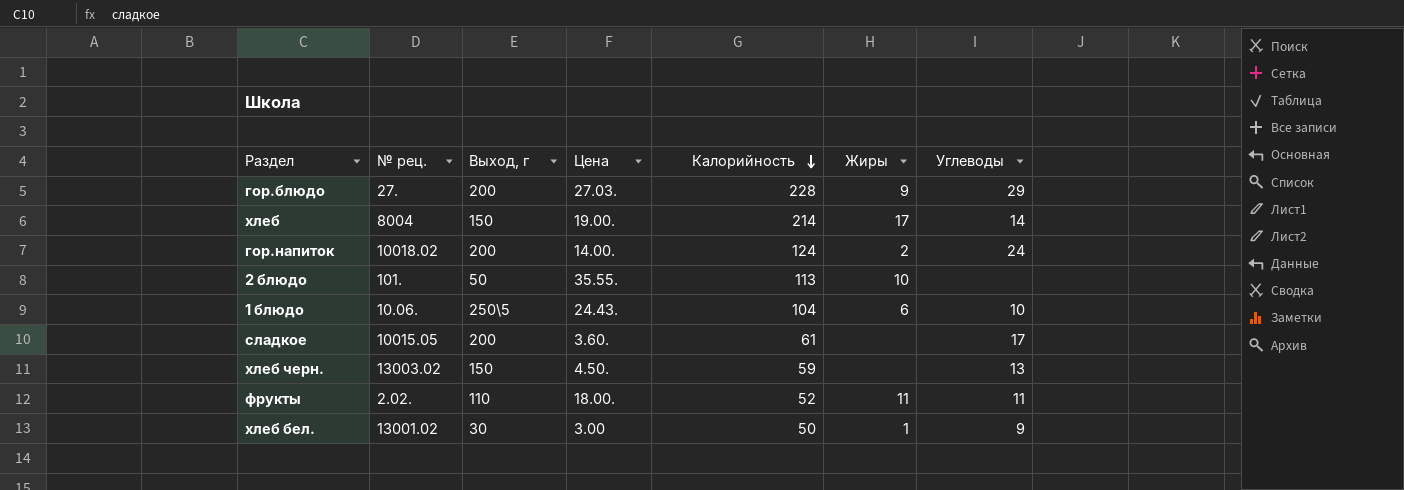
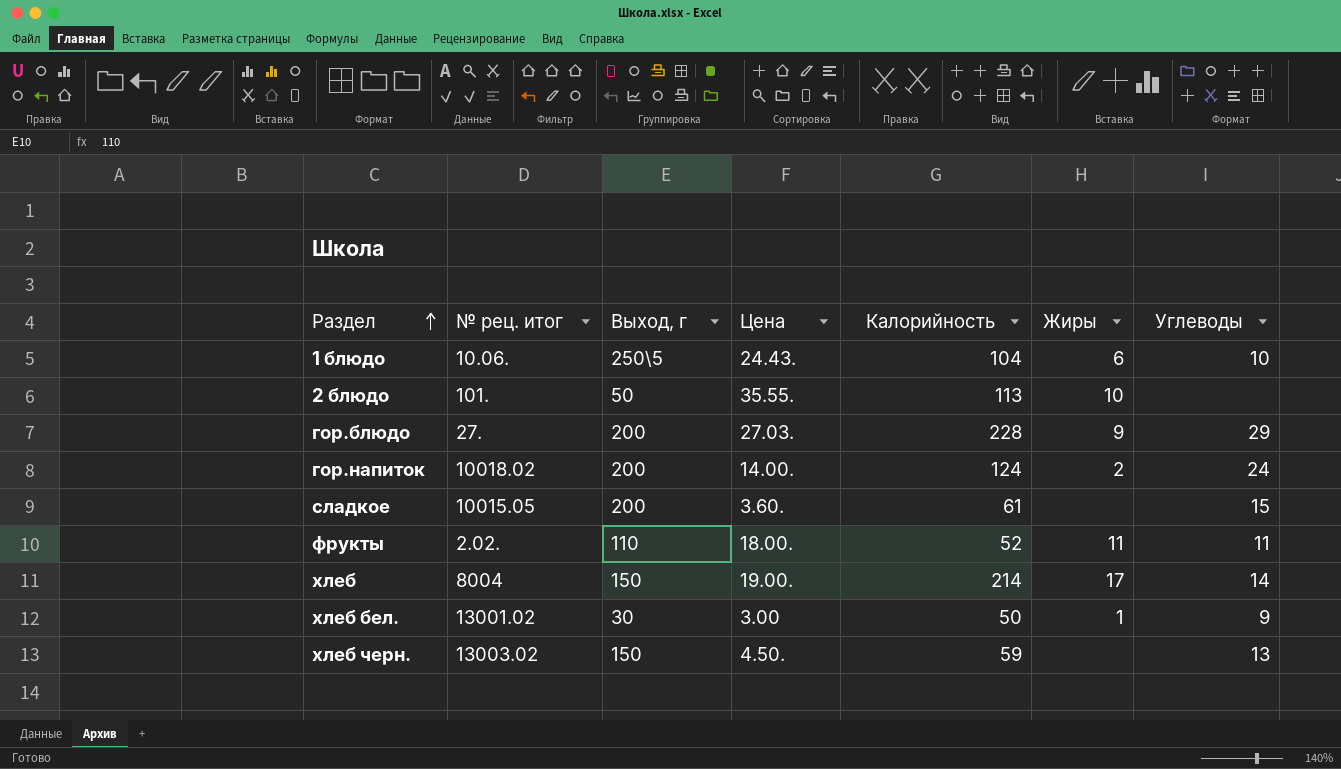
row order: Калорийность descending -> Раздел ascending
column name: № рец. -> № рец. итог
сладкое | Углеводы: 17 -> 15

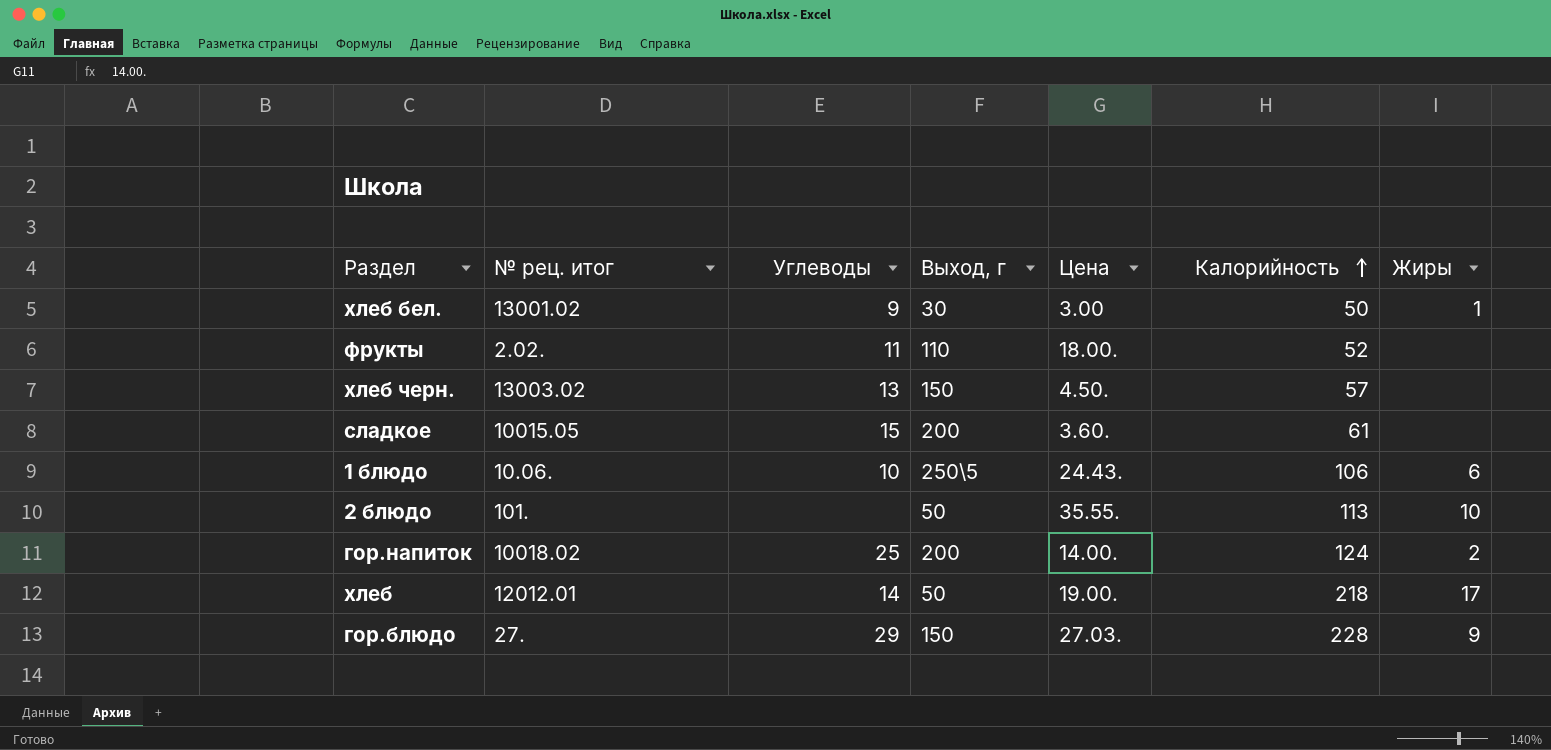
row order: Раздел ascending -> Калорийность ascending
column Углеводы | position: 7 -> 3
фрукты | Жиры: 11 -> none
хлеб черн. | Калорийность: 59 -> 57
1 блюдо | Калорийность: 104 -> 106
гор.напиток | Углеводы: 24 -> 25
хлеб | № рец. итог: 8004 -> 12012.01
хлеб | Выход, г: 150 -> 50
хлеб | Калорийность: 214 -> 218
гор.блюдо | Выход, г: 200 -> 150

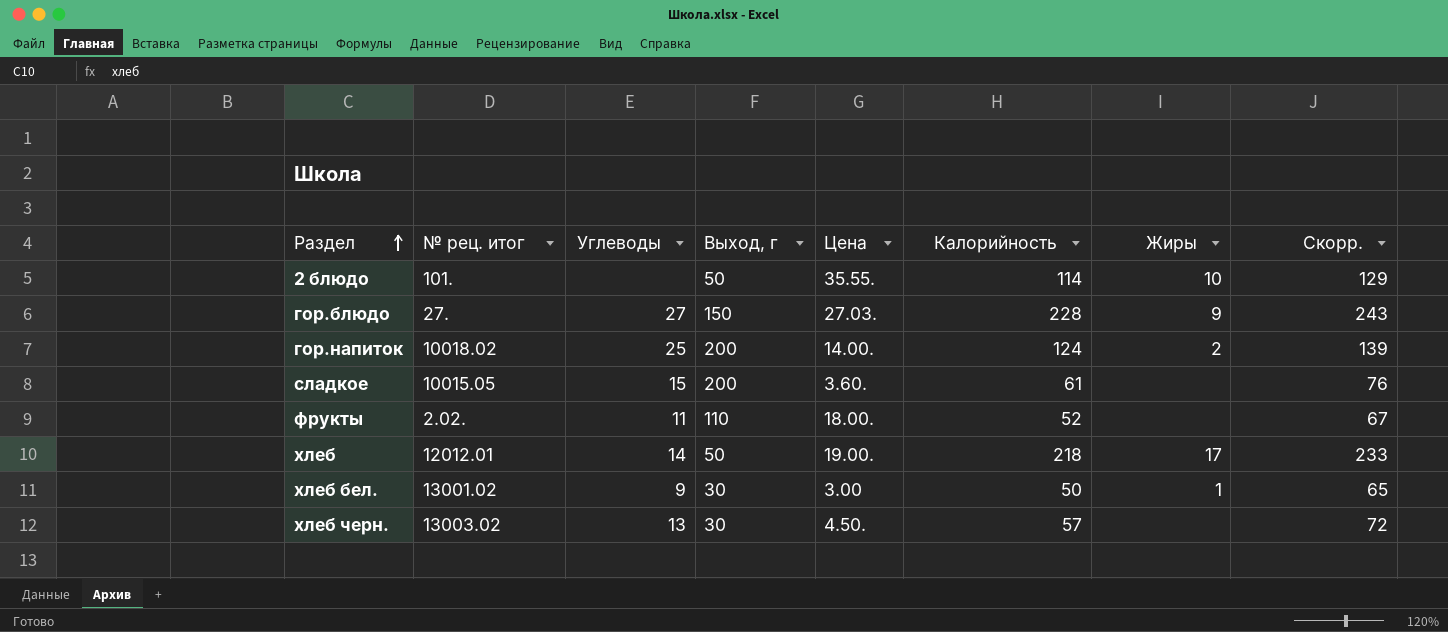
row order: Калорийность ascending -> Раздел ascending
column Скорр. | formula: none -> [Калорийность] + 15
row 1 блюдо: 10.06. | 10 | 250\5 | 24.43. | 106 | 6 -> none
2 блюдо | Калорийность: 113 -> 114
гор.блюдо | Углеводы: 29 -> 27
хлеб черн. | Выход, г: 150 -> 30

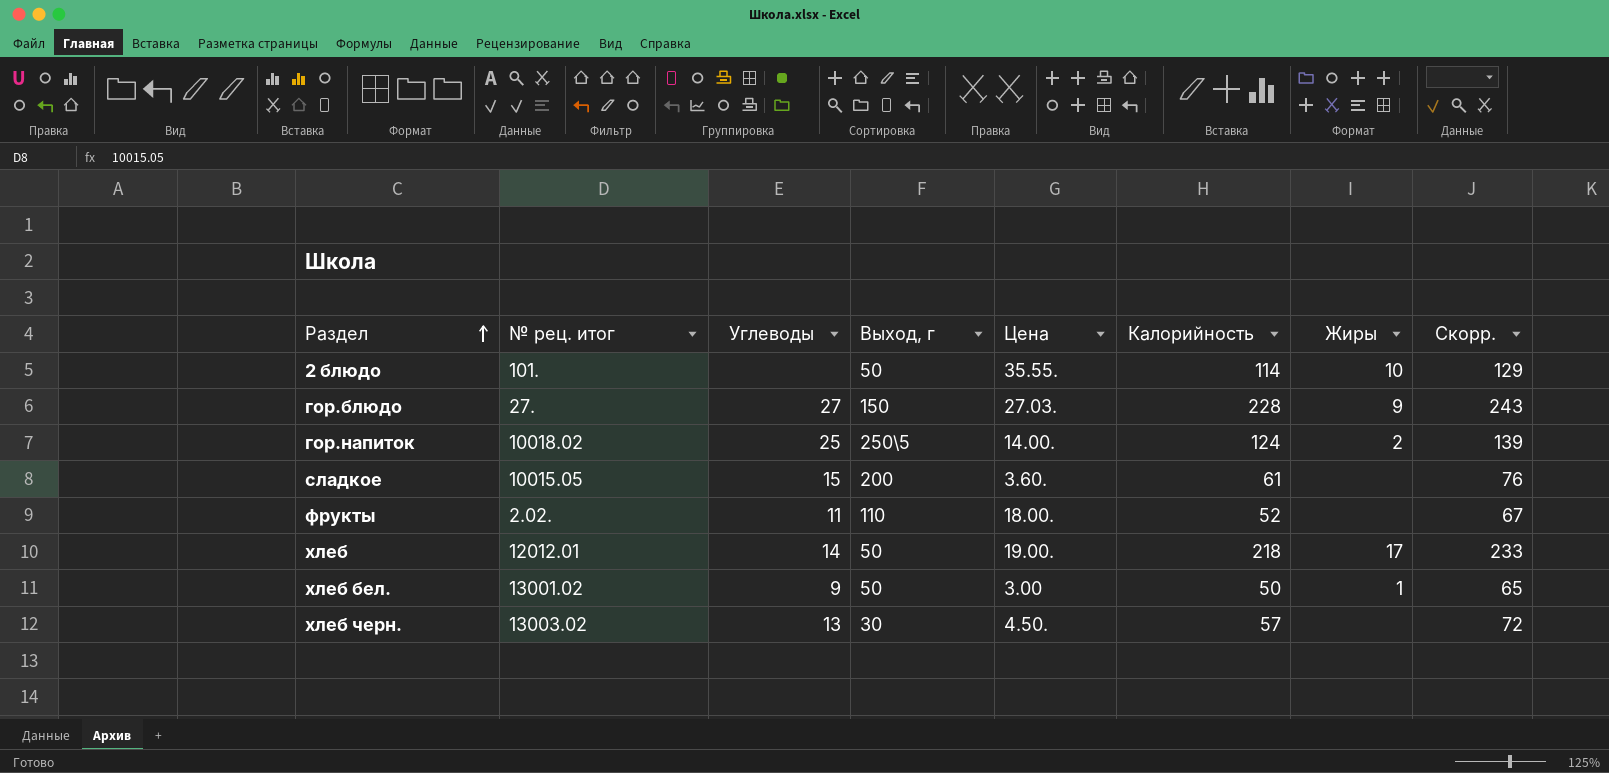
гор.напиток | Выход, г: 200 -> 250\5
хлеб бел. | Выход, г: 30 -> 50

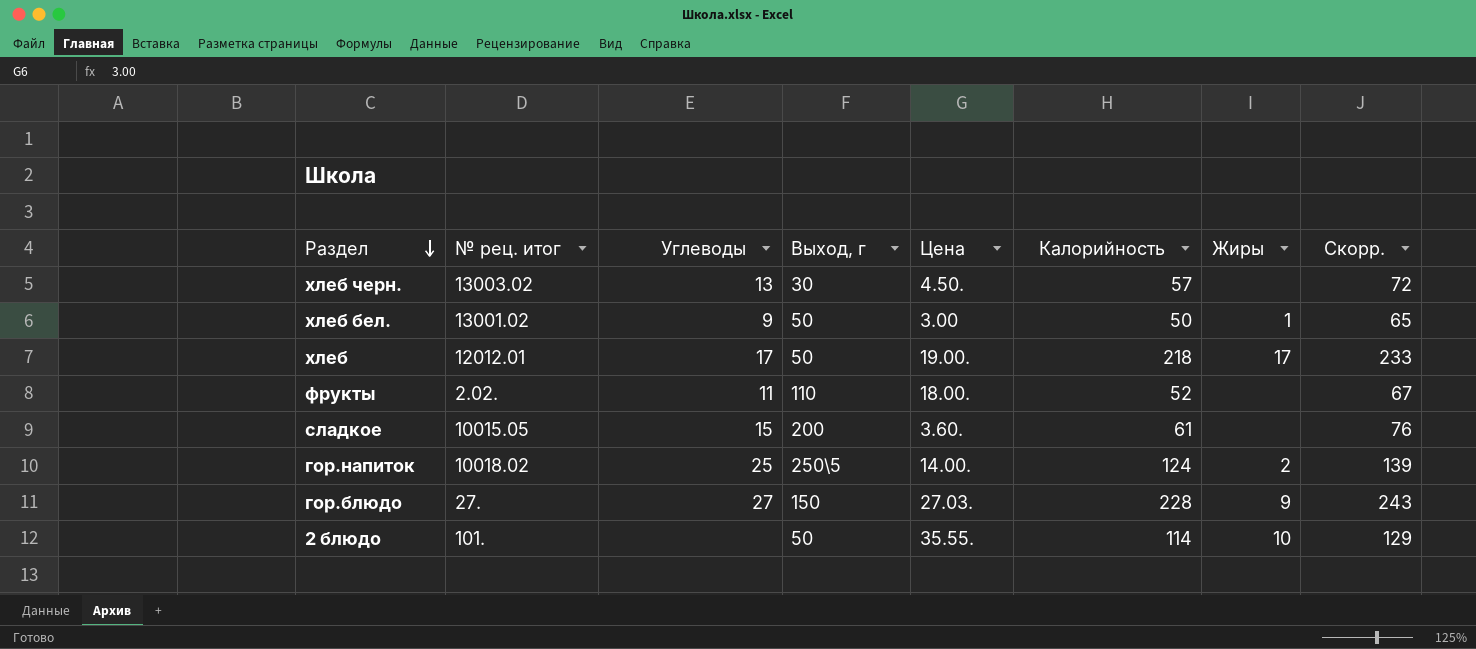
row order: Раздел ascending -> Раздел descending
хлеб | Углеводы: 14 -> 17

